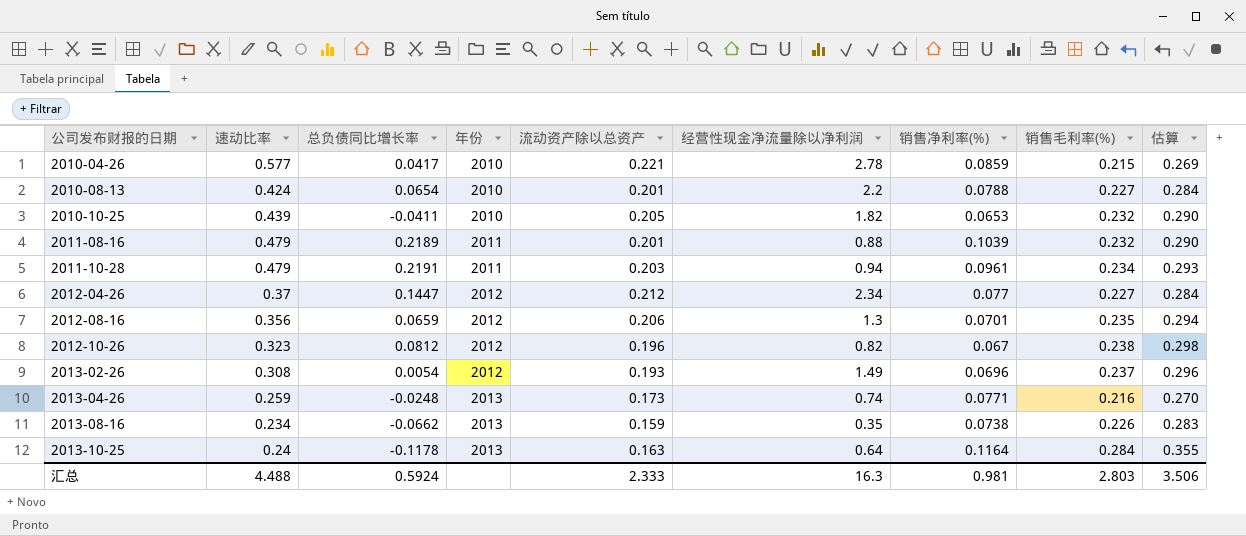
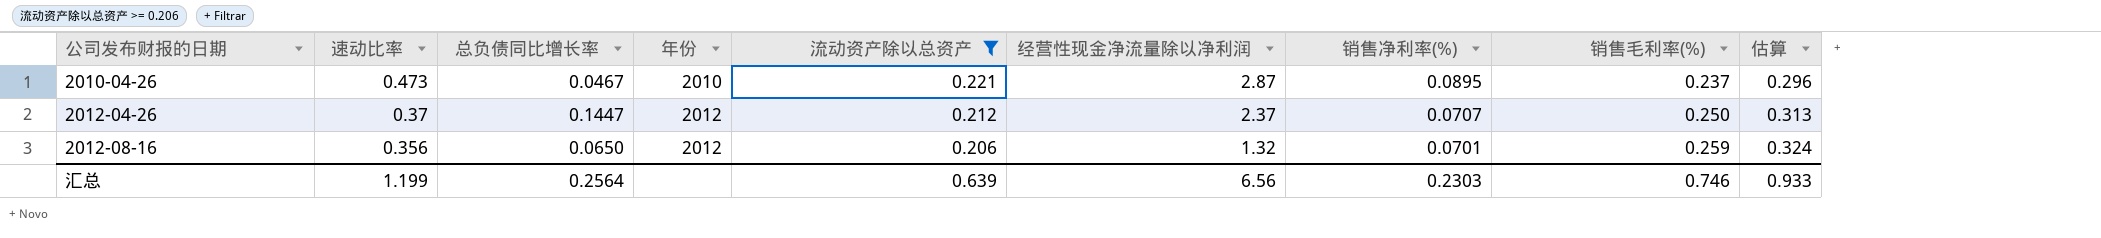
filter: none -> 流动资产除以总资产 >= 0.206
2010-04-26 | 速动比率: 0.577 -> 0.473
2010-04-26 | 总负债同比增长率: 0.0417 -> 0.0467
2010-04-26 | 经营性现金净流量除以净利润: 2.78 -> 2.87
2010-04-26 | 销售净利率(%): 0.0859 -> 0.0895
2010-04-26 | 销售毛利率(%): 0.215 -> 0.237
2010-04-26 | 估算: 0.269 -> 0.296
2012-04-26 | 经营性现金净流量除以净利润: 2.34 -> 2.37
2012-04-26 | 销售净利率(%): 0.077 -> 0.0707
2012-04-26 | 销售毛利率(%): 0.227 -> 0.250
2012-04-26 | 估算: 0.284 -> 0.313
2012-08-16 | 总负债同比增长率: 0.0659 -> 0.0650
2012-08-16 | 经营性现金净流量除以净利润: 1.3 -> 1.32
2012-08-16 | 销售毛利率(%): 0.235 -> 0.259
2012-08-16 | 估算: 0.294 -> 0.324
汇总 | 速动比率: 4.488 -> 1.199
汇总 | 总负债同比增长率: 0.5924 -> 0.2564
汇总 | 流动资产除以总资产: 2.333 -> 0.639
汇总 | 经营性现金净流量除以净利润: 16.3 -> 6.56
汇总 | 销售净利率(%): 0.981 -> 0.2303
汇总 | 销售毛利率(%): 2.803 -> 0.746
汇总 | 估算: 3.506 -> 0.933

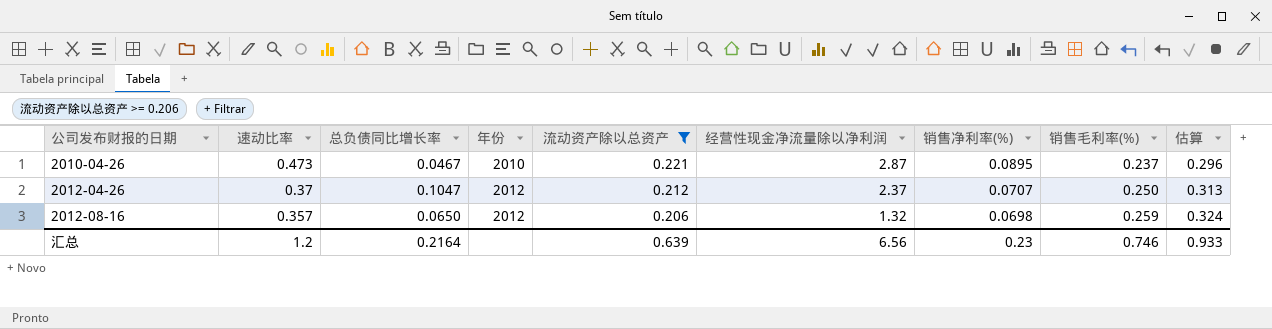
2012-04-26 | 总负债同比增长率: 0.1447 -> 0.1047
2012-08-16 | 速动比率: 0.356 -> 0.357
2012-08-16 | 销售净利率(%): 0.0701 -> 0.0698
汇总 | 速动比率: 1.199 -> 1.2
汇总 | 总负债同比增长率: 0.2564 -> 0.2164
汇总 | 销售净利率(%): 0.2303 -> 0.23

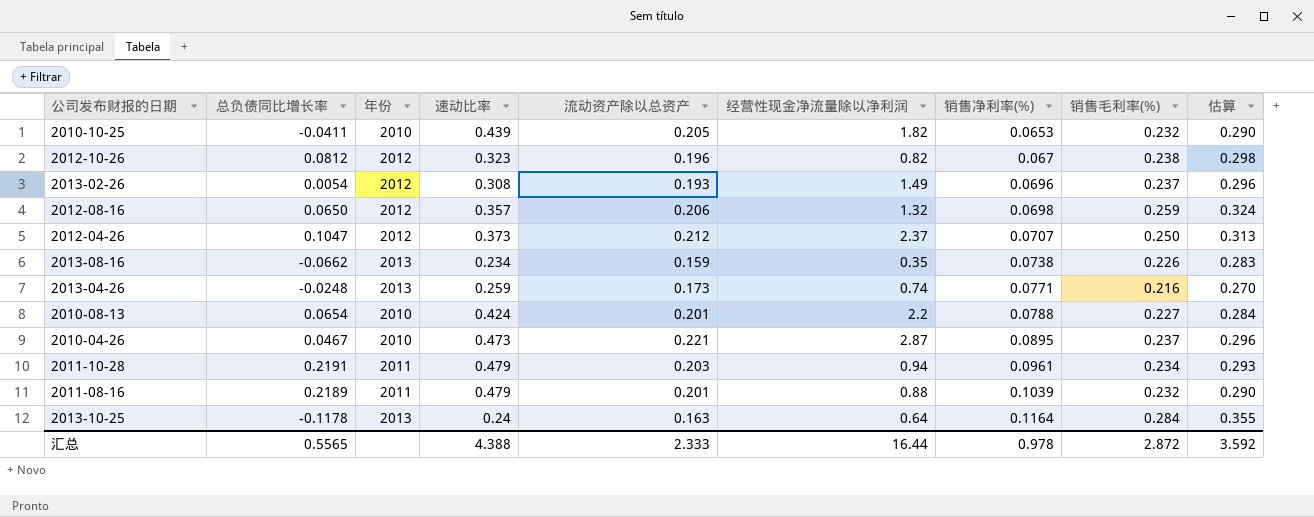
filter: 流动资产除以总资产 >= 0.206 -> none
row order: 公司发布财报的日期 ascending -> 销售净利率(%) ascending
column 速动比率 | position: 2 -> 4
2012-04-26 | 速动比率: 0.37 -> 0.373
汇总 | 总负债同比增长率: 0.2164 -> 0.5565
汇总 | 速动比率: 1.2 -> 4.388
汇总 | 流动资产除以总资产: 0.639 -> 2.333
汇总 | 经营性现金净流量除以净利润: 6.56 -> 16.44
汇总 | 销售净利率(%): 0.23 -> 0.978
汇总 | 销售毛利率(%): 0.746 -> 2.872
汇总 | 估算: 0.933 -> 3.592

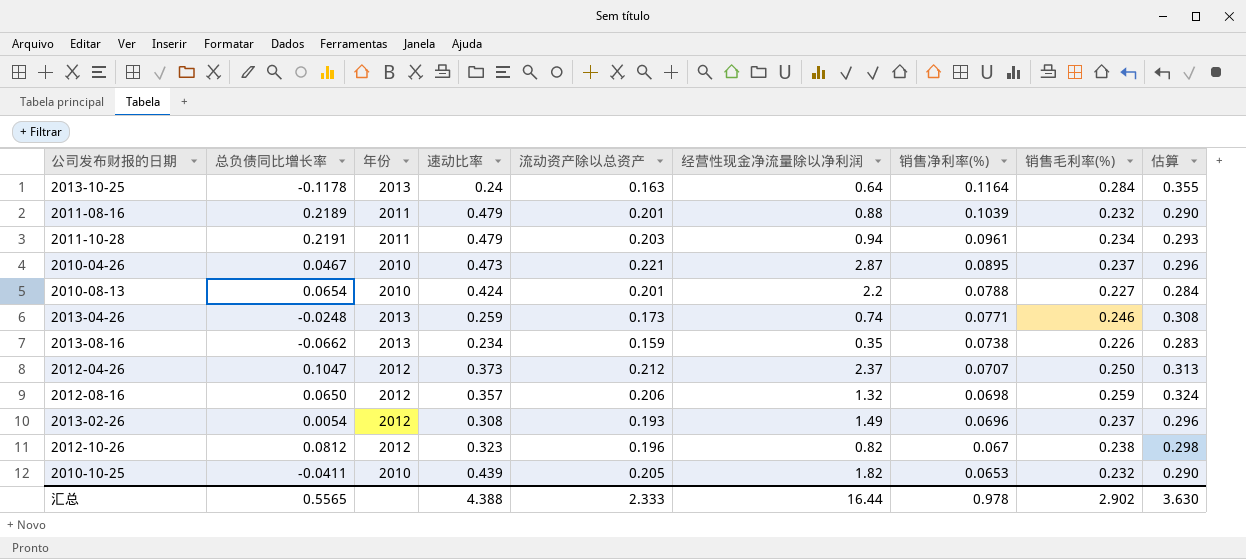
row order: 销售净利率(%) ascending -> 销售净利率(%) descending
2013-04-26 | 销售毛利率(%): 0.216 -> 0.246
2013-04-26 | 估算: 0.270 -> 0.308
汇总 | 销售毛利率(%): 2.872 -> 2.902
汇总 | 估算: 3.592 -> 3.630

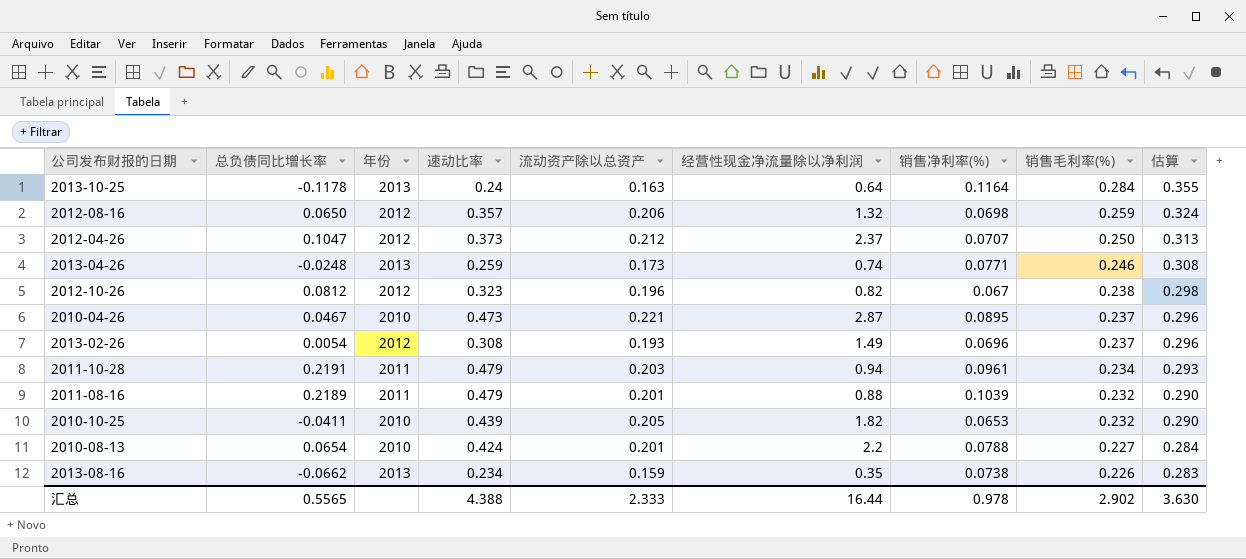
row order: 销售净利率(%) descending -> 销售毛利率(%) descending

